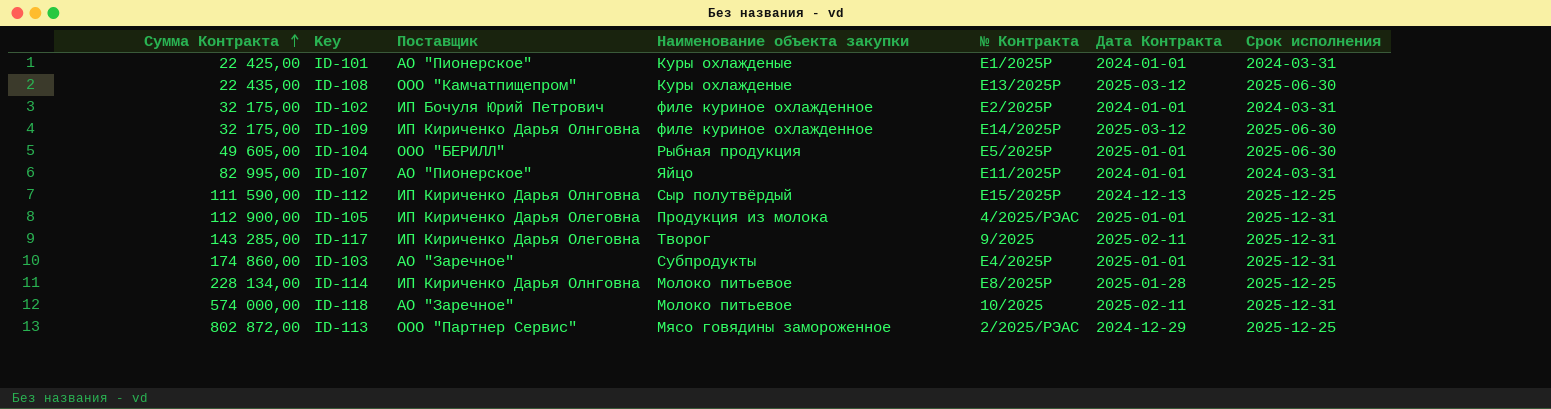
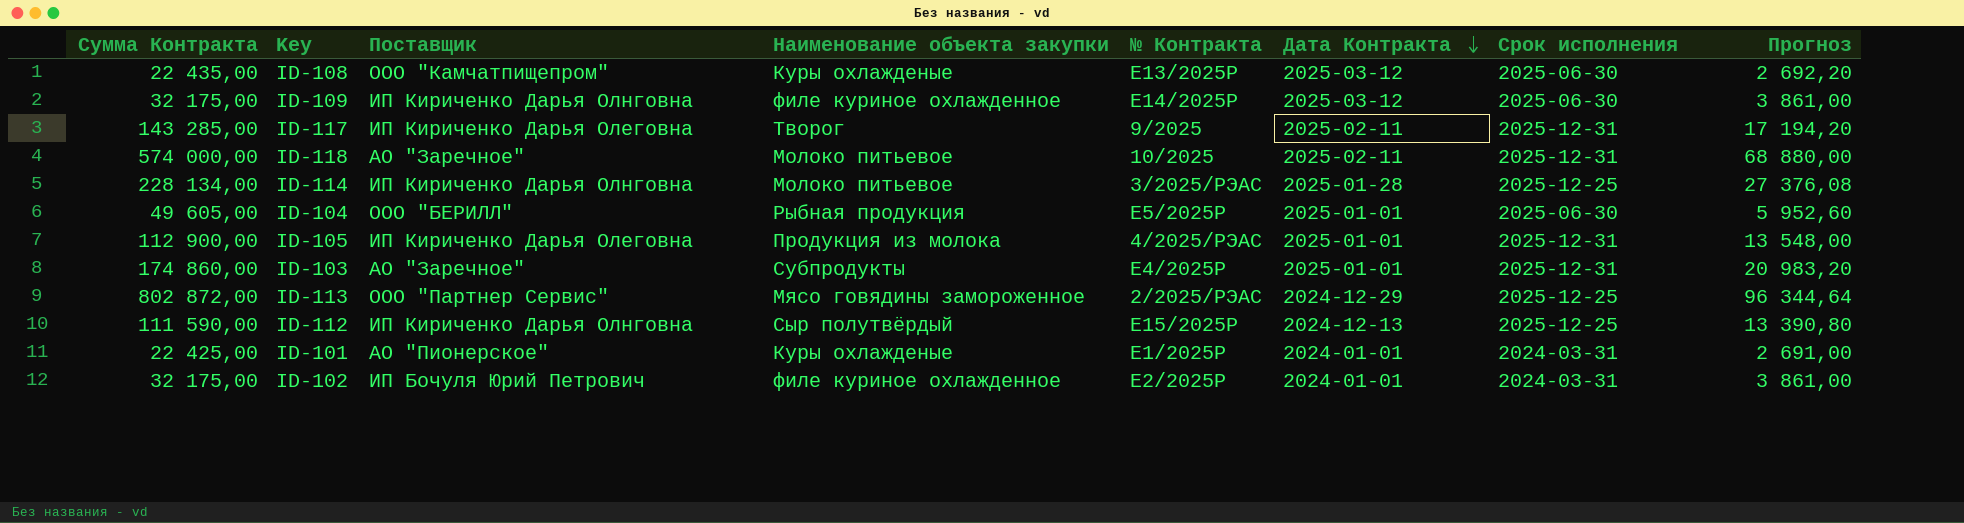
row order: Сумма Контракта ascending -> Дата Контракта descending
column Прогноз | formula: none -> [Сумма Контракта] * 0,12
row ID-107: 82 995,00 | АО "Пионерское" | Яйцо | Е11/2025Р | 2024-01-01 | 2024-03-31 -> none
ID-114 | № Контракта: Е8/2025Р -> 3/2025/РЭАС

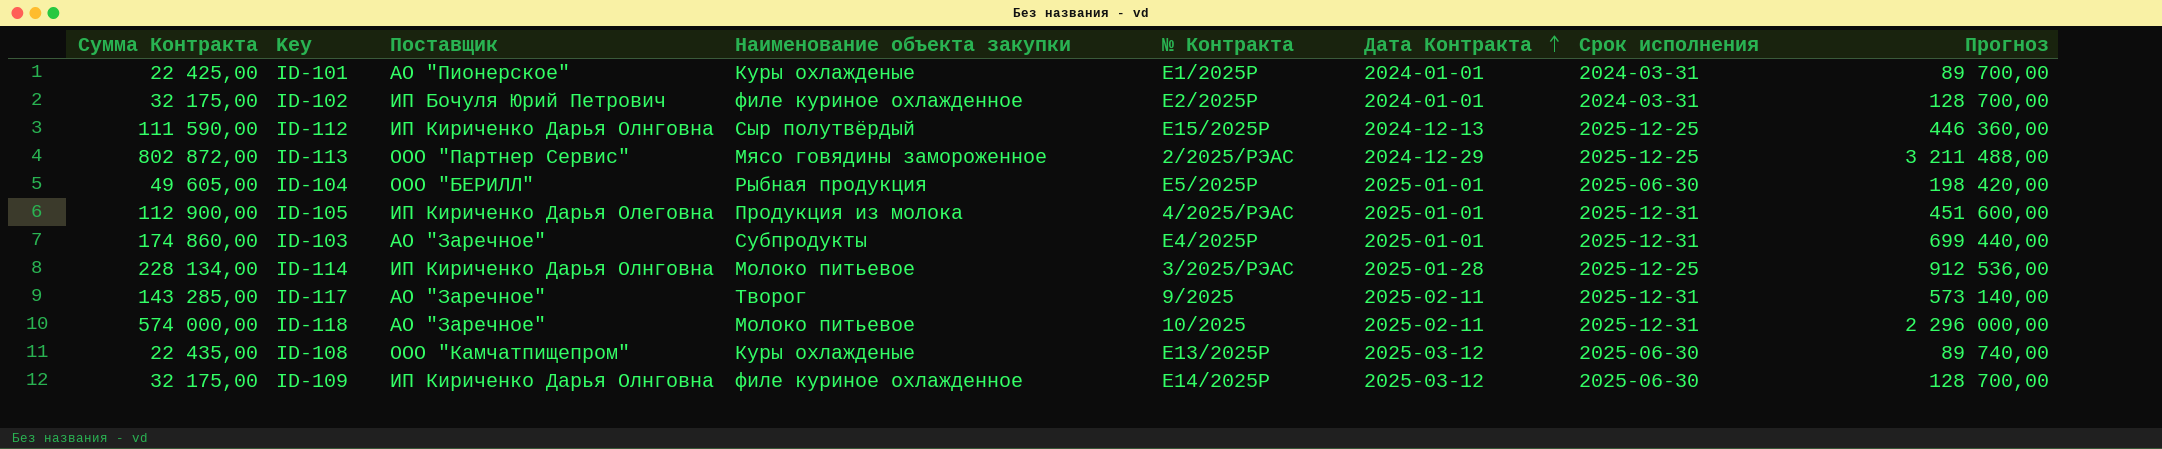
row order: Дата Контракта descending -> Дата Контракта ascending
column Прогноз | formula: [Сумма Контракта] * 0,12 -> [Сумма Контракта] * 4
ID-117 | Поставщик: ИП Кириченко Дарья Олеговна -> АО "Заречное"

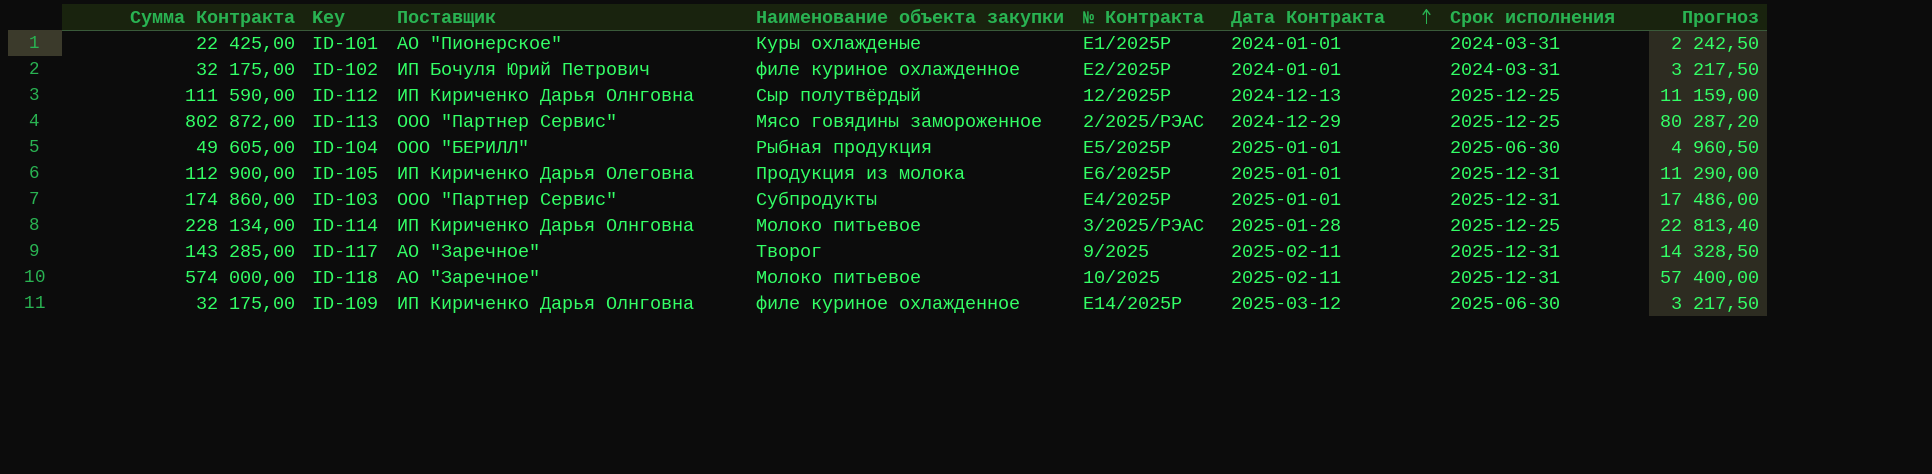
column Прогноз | formula: [Сумма Контракта] * 4 -> [Сумма Контракта] * 0,1
row ID-108: 22 435,00 | ООО "Камчатпищепром" | Куры охлажденые | Е13/2025Р | 2025-03-12 | 2025-06-30 | 89 740,00 -> none
ID-112 | № Контракта: Е15/2025Р -> 12/2025Р
ID-105 | № Контракта: 4/2025/РЭАС -> Е6/2025Р
ID-103 | Поставщик: АО "Заречное" -> ООО "Партнер Сервис"

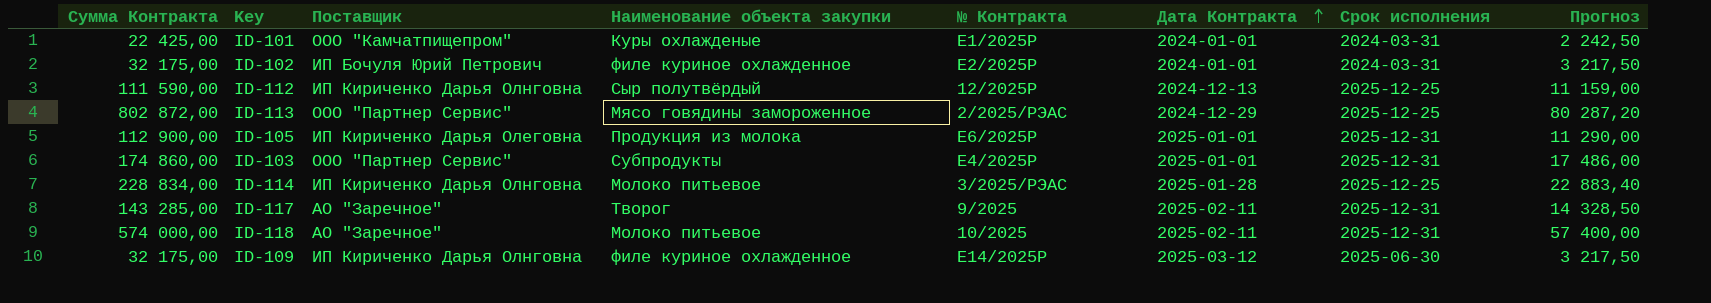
row ID-104: 49 605,00 | ООО "БЕРИЛЛ" | Рыбная продукция | Е5/2025Р | 2025-01-01 | 2025-06-30 | 4 960,50 -> none
ID-101 | Поставщик: АО "Пионерское" -> ООО "Камчатпищепром"
ID-114 | Сумма Контракта: 228 134,00 -> 228 834,00
ID-114 | Прогноз: 22 813,40 -> 22 883,40

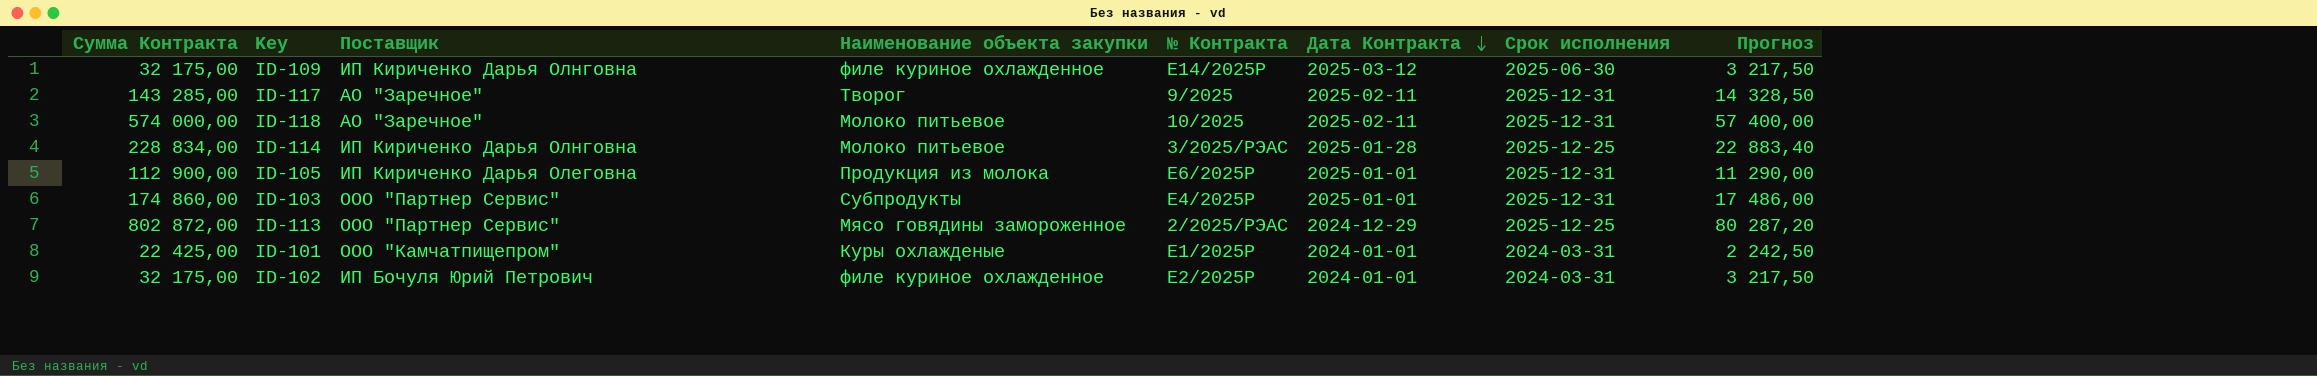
row order: Дата Контракта ascending -> Дата Контракта descending
row ID-112: 111 590,00 | ИП Кириченко Дарья Олнговна | Сыр полутвёрдый | 12/2025Р | 2024-12-13 | 2025-12-25 | 11 159,00 -> none

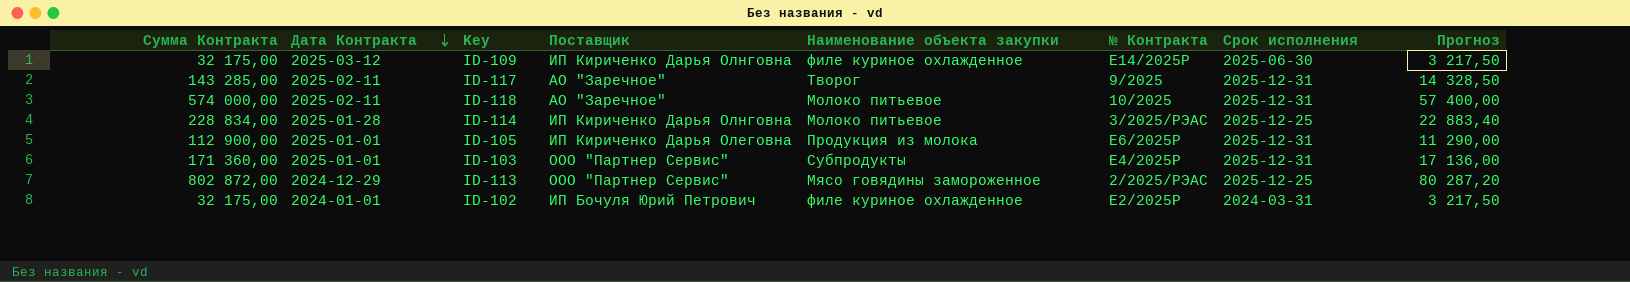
column Дата Контракта | position: 6 -> 2
row ID-101: 22 425,00 | ООО "Камчатпищепром" | Куры охлажденые | Е1/2025Р | 2024-01-01 | 2024-03-31 | 2 242,50 -> none
ID-103 | Сумма Контракта: 174 860,00 -> 171 360,00
ID-103 | Прогноз: 17 486,00 -> 17 136,00

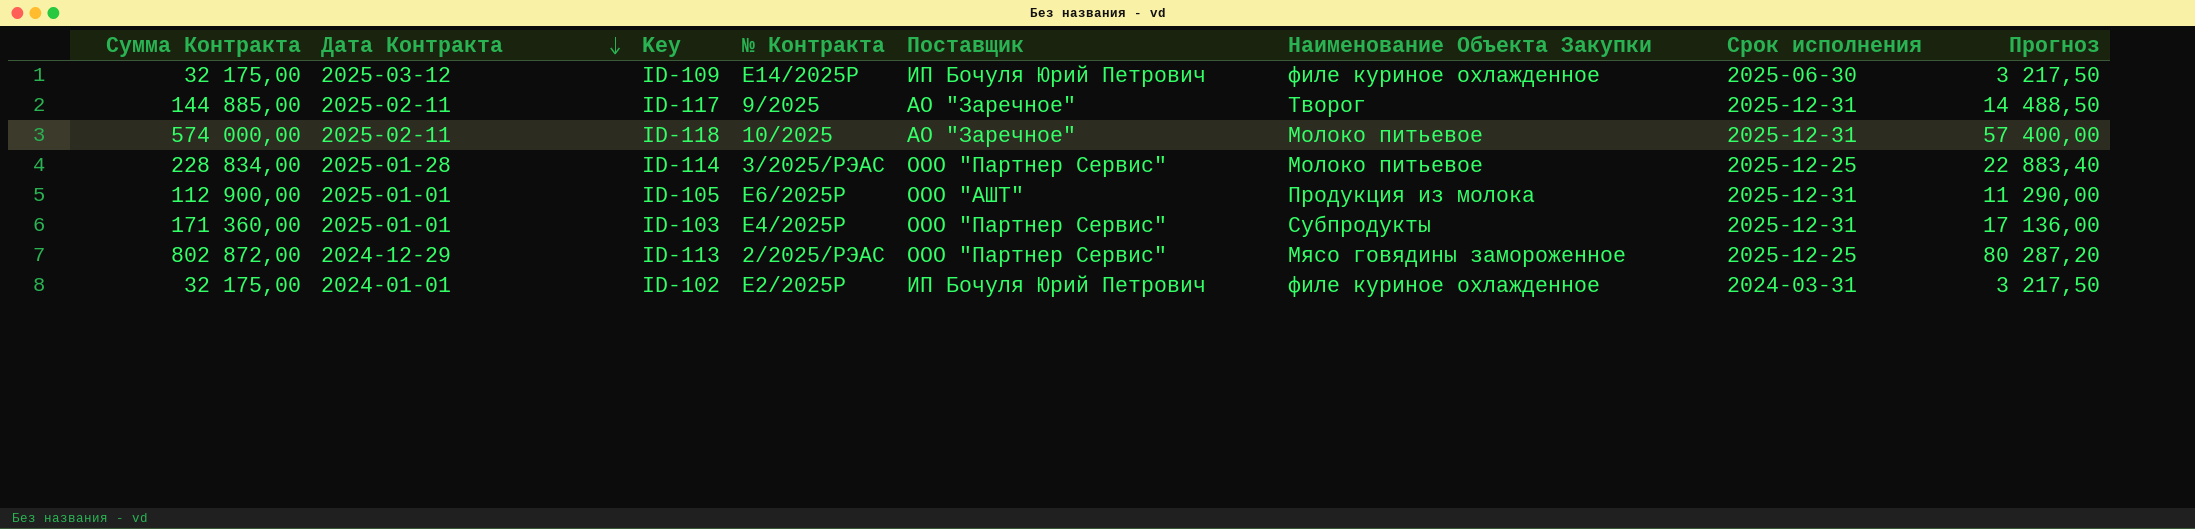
column № Контракта | position: 6 -> 4
column name: Наименование объекта закупки -> Наименование Объекта Закупки
ID-109 | Поставщик: ИП Кириченко Дарья Олнговна -> ИП Бочуля Юрий Петрович
ID-117 | Сумма Контракта: 143 285,00 -> 144 885,00
ID-117 | Прогноз: 14 328,50 -> 14 488,50
ID-114 | Поставщик: ИП Кириченко Дарья Олнговна -> ООО "Партнер Сервис"
ID-105 | Поставщик: ИП Кириченко Дарья Олеговна -> ООО "АШТ"

